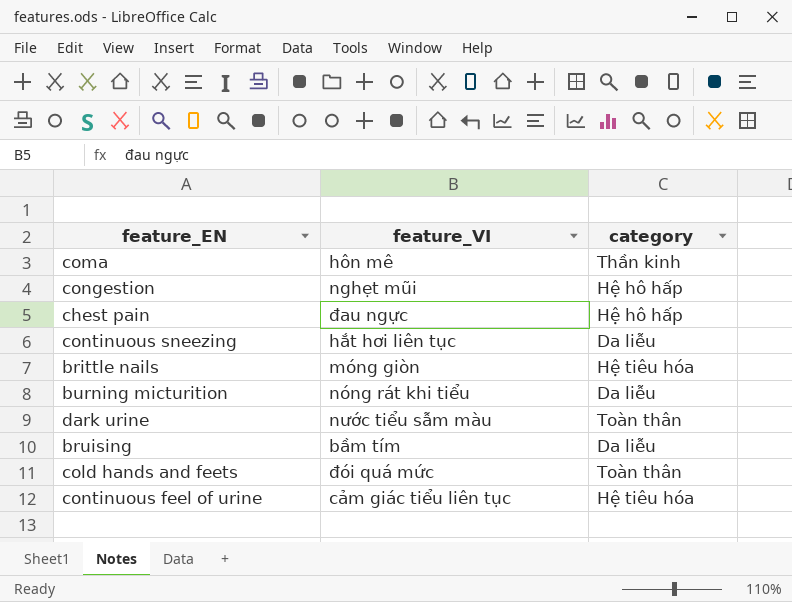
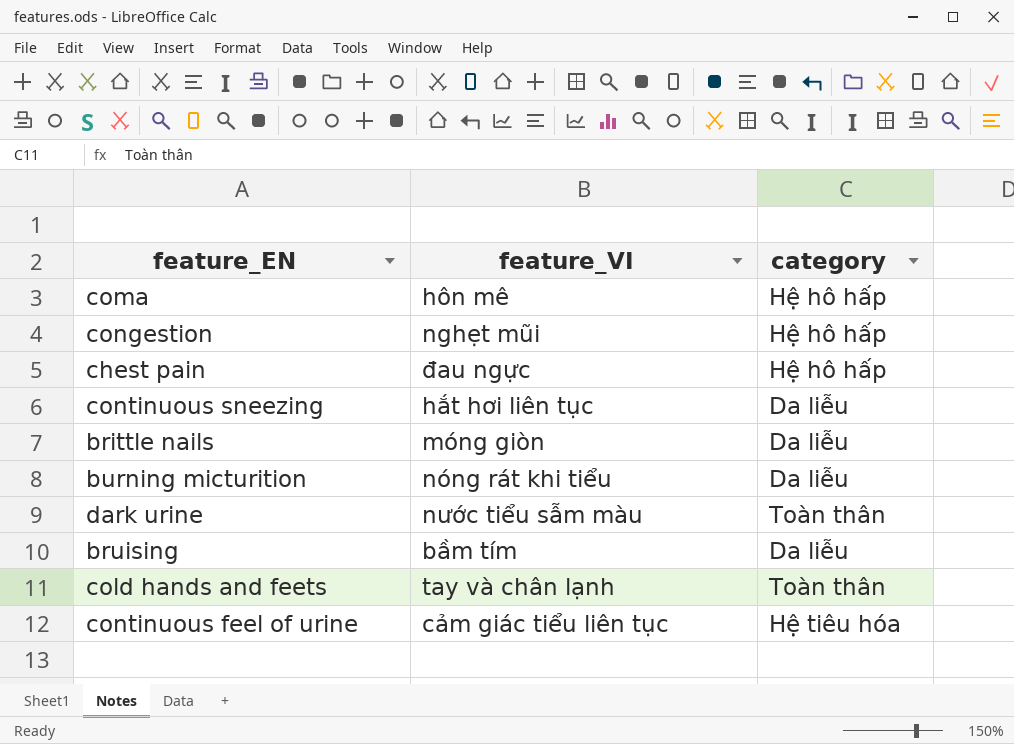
coma | category: Thần kinh -> Hệ hô hấp
brittle nails | category: Hệ tiêu hóa -> Da liễu
cold hands and feets | feature_VI: đói quá mức -> tay và chân lạnh

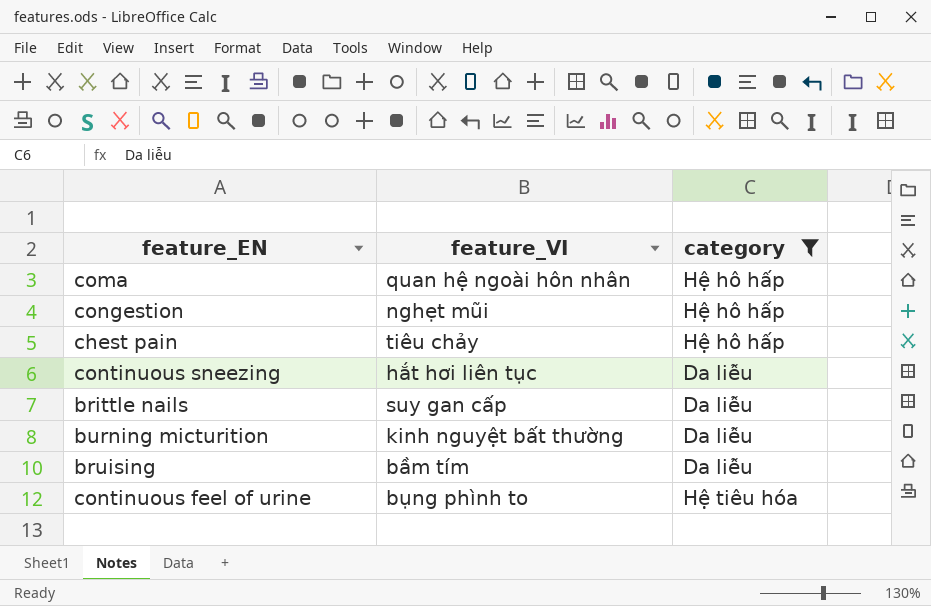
filter: none -> category != Toàn thân
coma | feature_VI: hôn mê -> quan hệ ngoài hôn nhân
chest pain | feature_VI: đau ngực -> tiêu chảy
brittle nails | feature_VI: móng giòn -> suy gan cấp
burning micturition | feature_VI: nóng rát khi tiểu -> kinh nguyệt bất thường
continuous feel of urine | feature_VI: cảm giác tiểu liên tục -> bụng phình to

